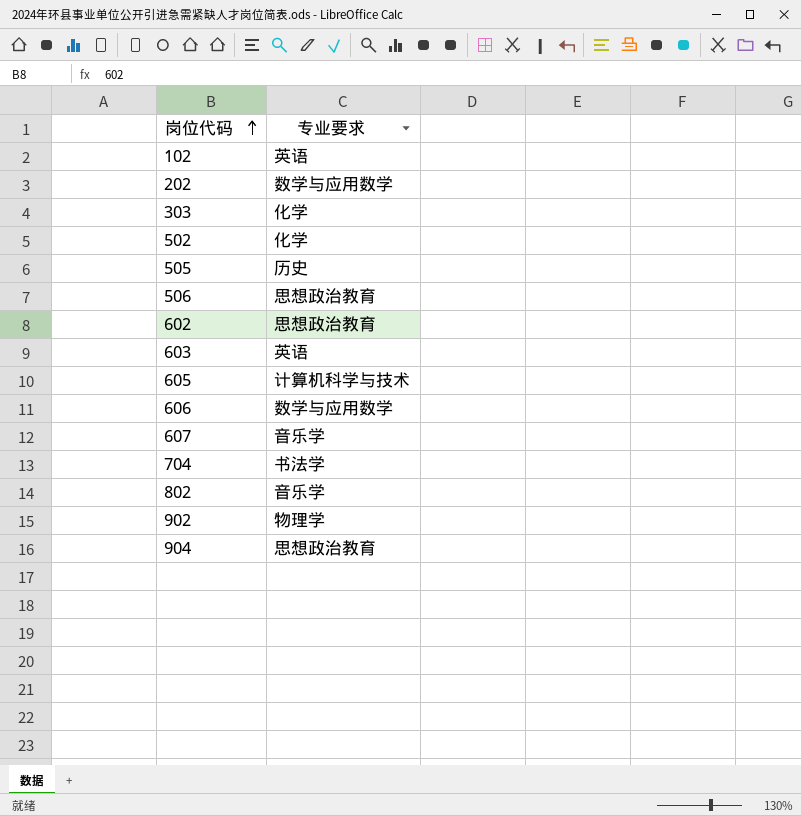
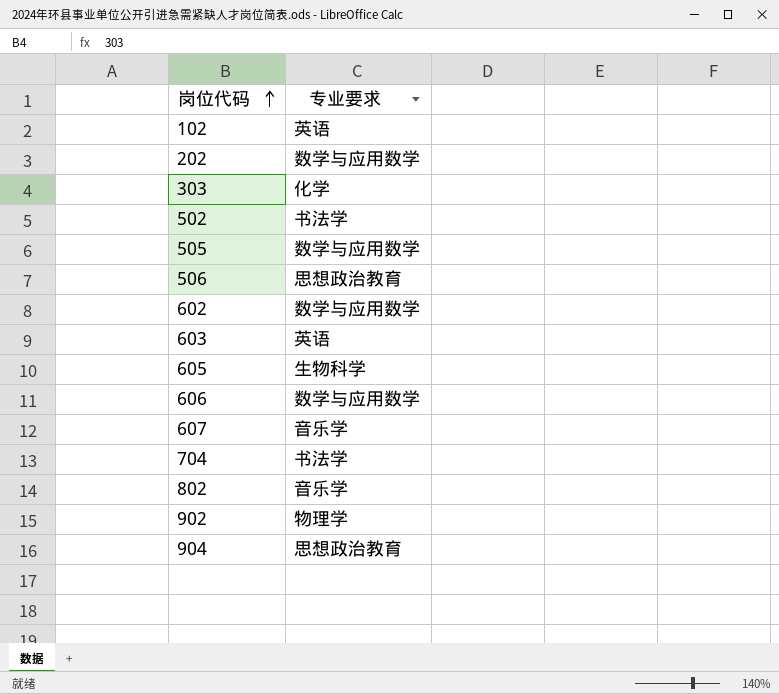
502 | 专业要求: 化学 -> 书法学
505 | 专业要求: 历史 -> 数学与应用数学
602 | 专业要求: 思想政治教育 -> 数学与应用数学
605 | 专业要求: 计算机科学与技术 -> 生物科学

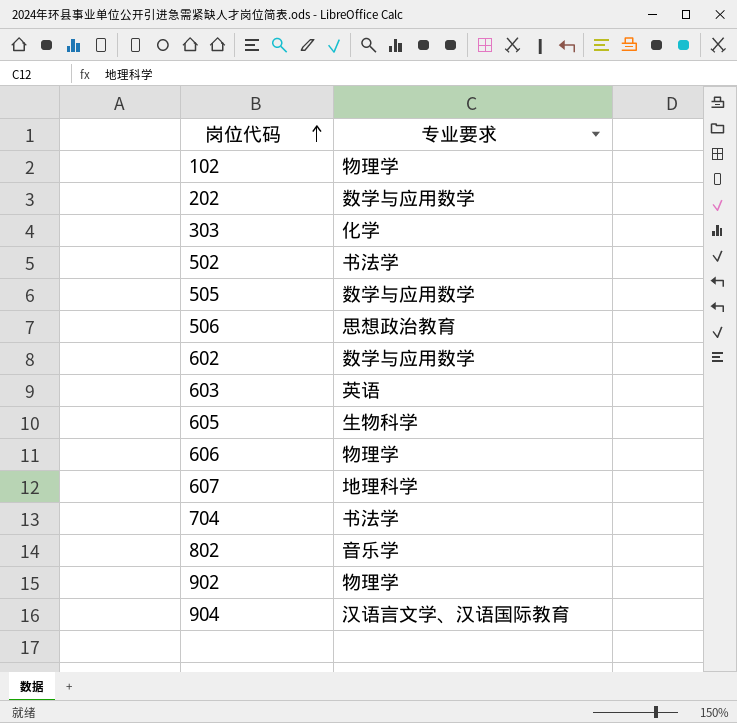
102 | 专业要求: 英语 -> 物理学
606 | 专业要求: 数学与应用数学 -> 物理学
607 | 专业要求: 音乐学 -> 地理科学
904 | 专业要求: 思想政治教育 -> 汉语言文学、汉语国际教育

